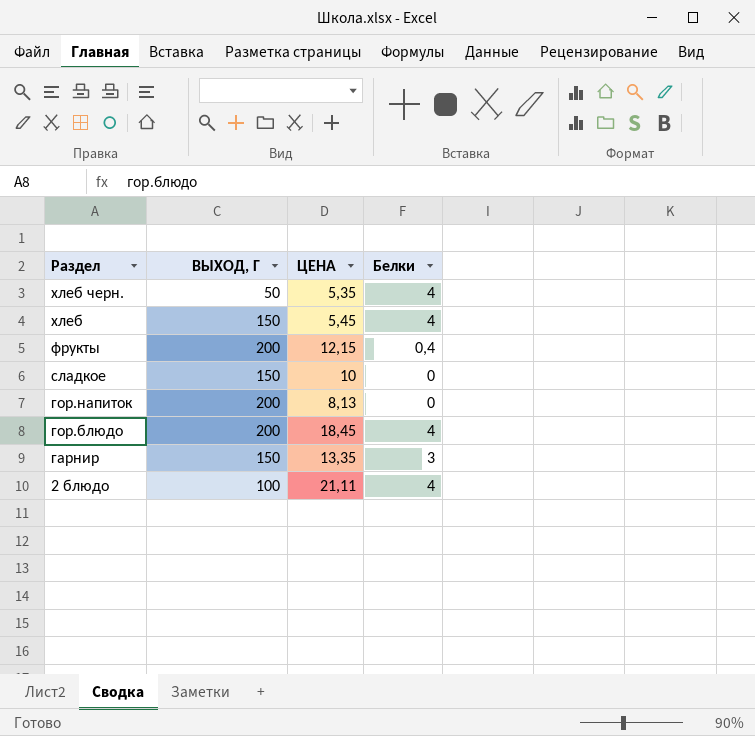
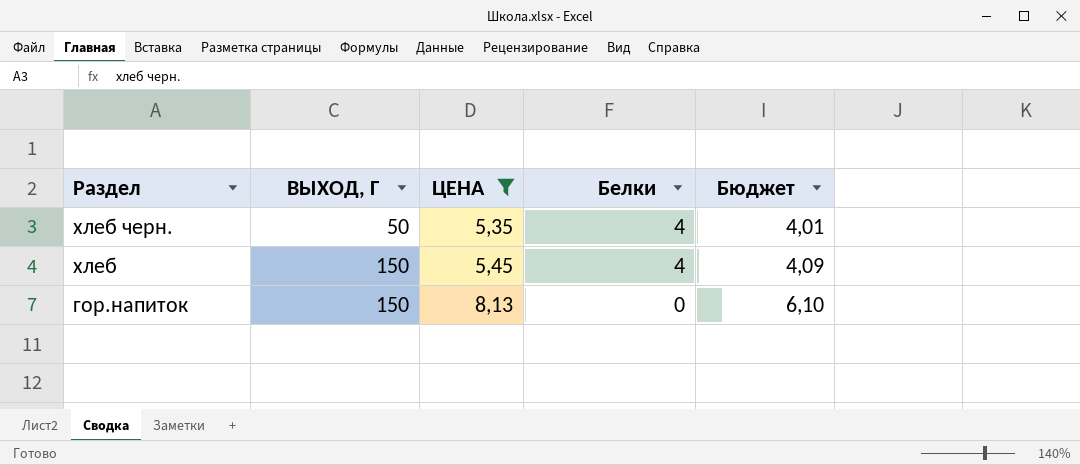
filter: none -> ЦЕНА <= 8,13
column Бюджет | formula: none -> [ЦЕНА] * 0,75
гор.напиток | ВЫХОД, Г: 200 -> 150

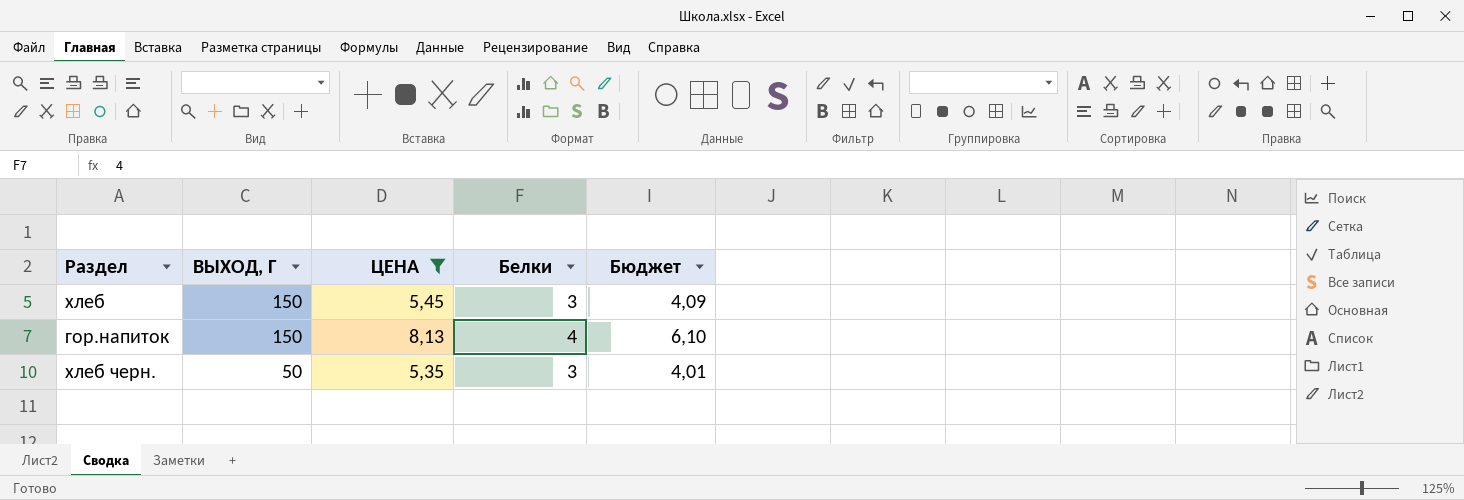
row order: Раздел descending -> ВЫХОД, Г descending
хлеб | Белки: 4 -> 3
гор.напиток | Белки: 0 -> 4
хлеб черн. | Белки: 4 -> 3

